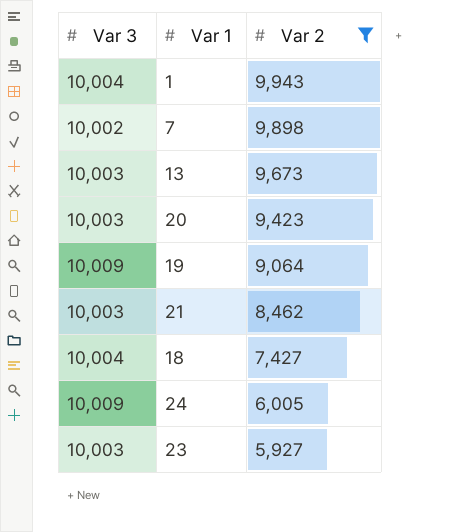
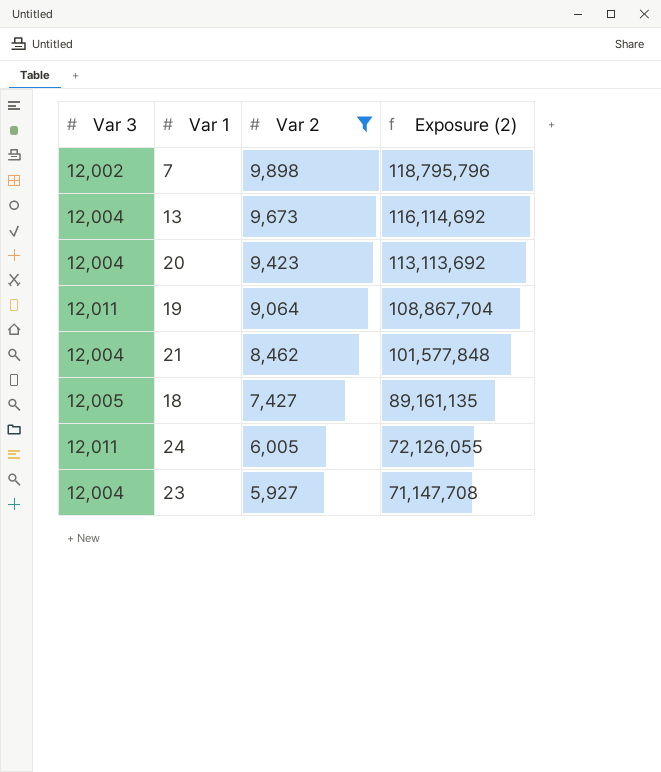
column Exposure (2) | formula: none -> [Var 3] * [Var 2]
row 1: 10,004 | 9,943 -> none
7 | Var 3: 10,002 -> 12,002
13 | Var 3: 10,003 -> 12,004
20 | Var 3: 10,003 -> 12,004
19 | Var 3: 10,009 -> 12,011
21 | Var 3: 10,003 -> 12,004
18 | Var 3: 10,004 -> 12,005
24 | Var 3: 10,009 -> 12,011
23 | Var 3: 10,003 -> 12,004

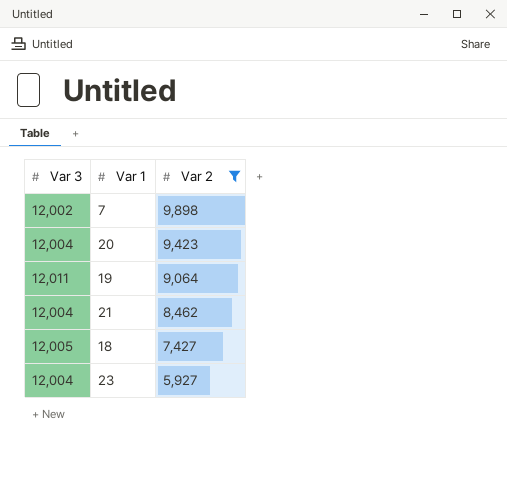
column Exposure (2) | formula: [Var 3] * [Var 2] -> none
row 13: 12,004 | 9,673 | 116,114,692 -> none
row 24: 12,011 | 6,005 | 72,126,055 -> none

